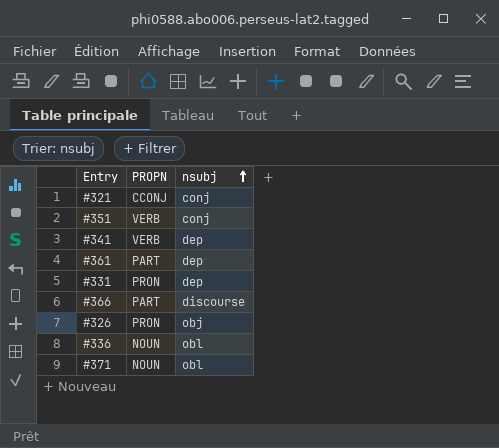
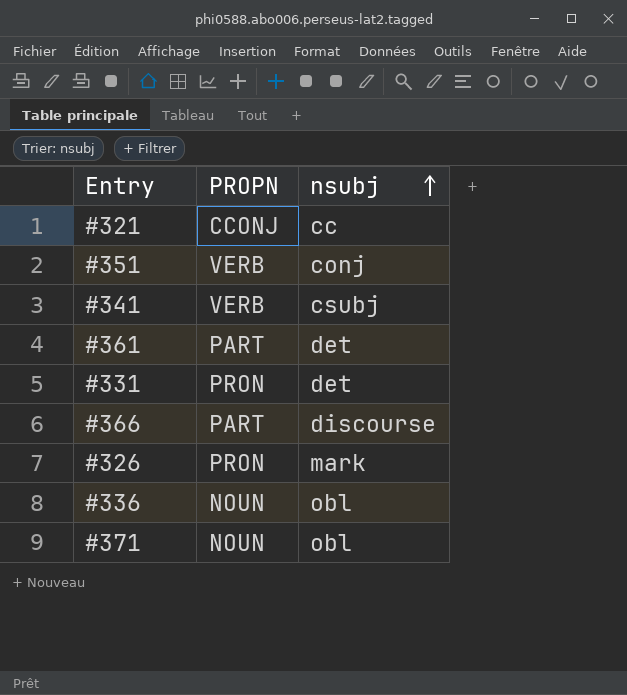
#321 | nsubj: conj -> cc
#341 | nsubj: dep -> csubj
#361 | nsubj: dep -> det
#331 | nsubj: dep -> det
#326 | nsubj: obj -> mark

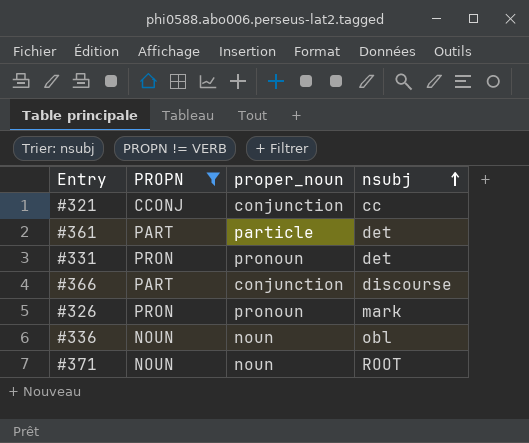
filter: none -> PROPN != VERB
column proper_noun | position: none -> 3
#371 | nsubj: obl -> ROOT

